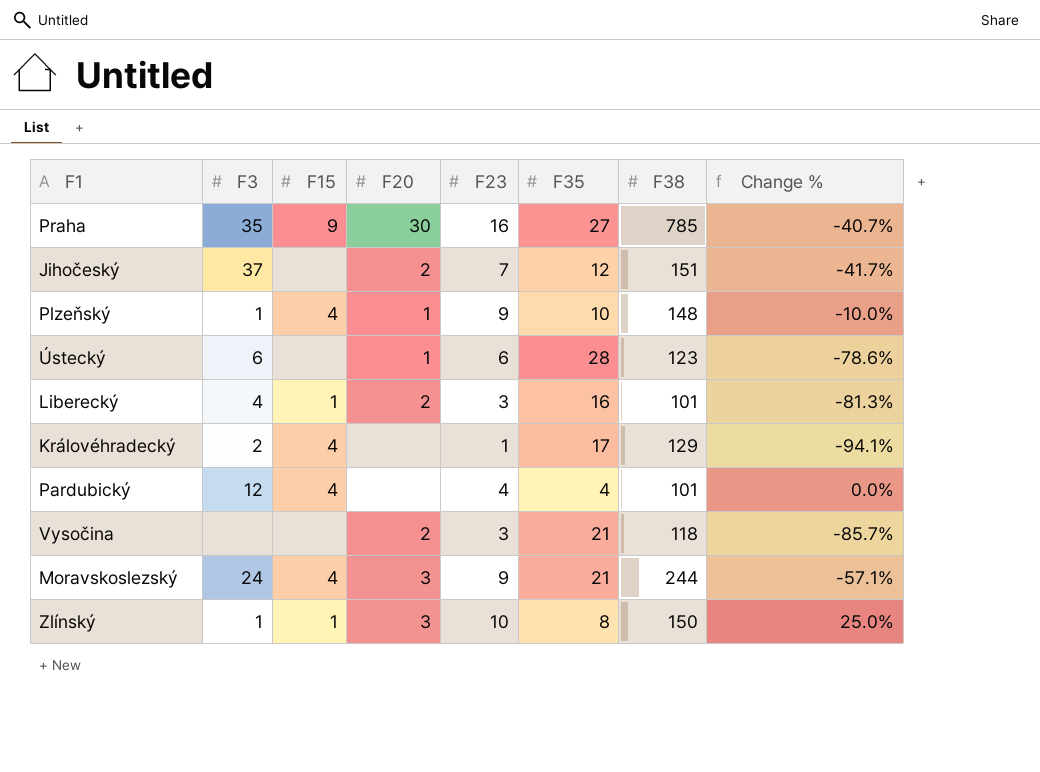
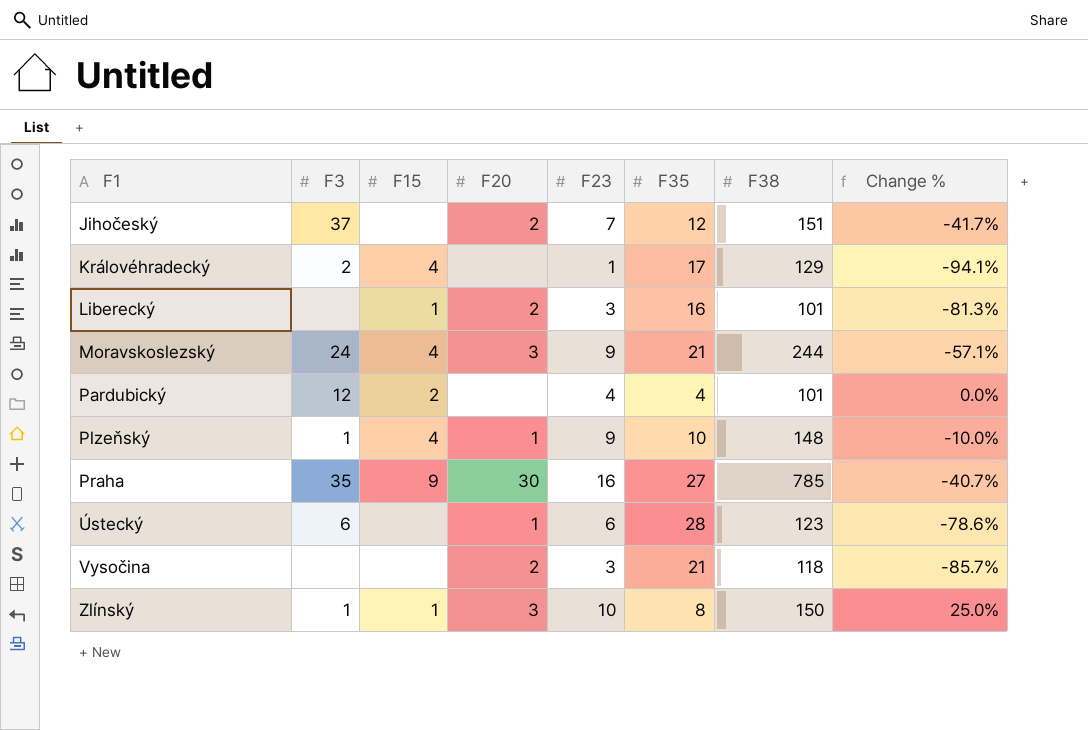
row order: none -> F1 ascending
Liberecký | F3: 4 -> none
Pardubický | F15: 4 -> 2

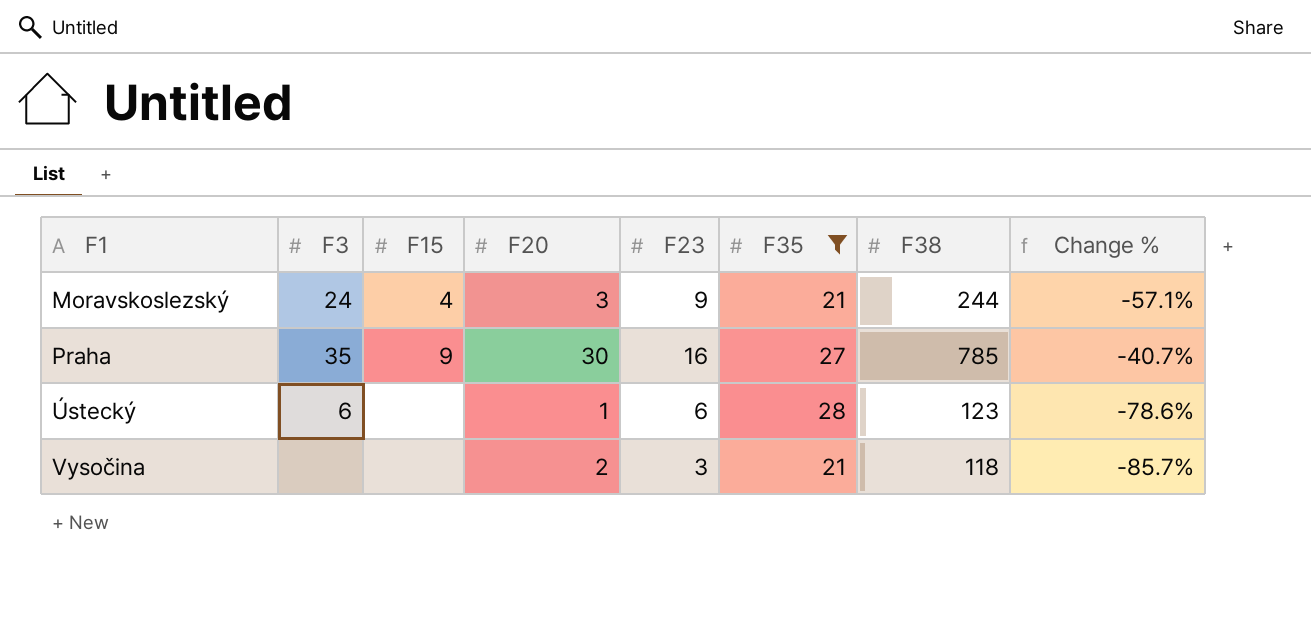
filter: none -> F35 >= 21

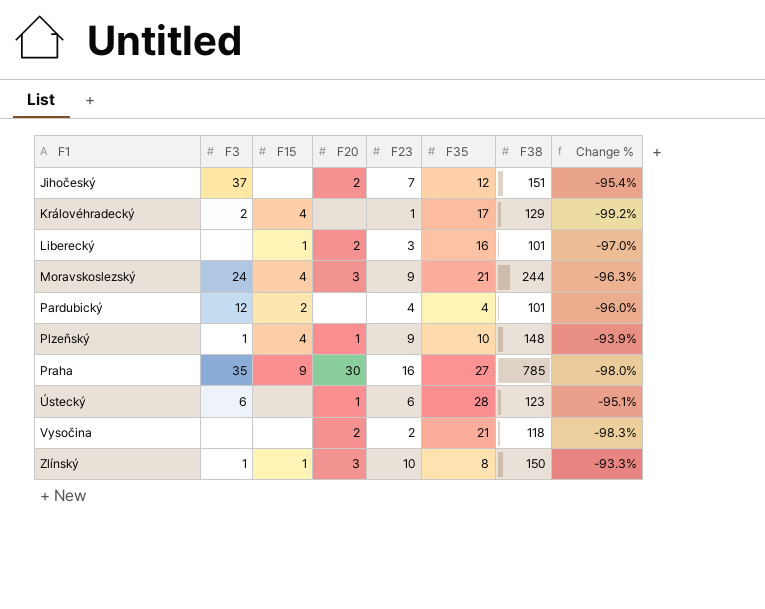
filter: F35 >= 21 -> none
column Change % | formula: ([F23] - [F35]) / [F35] -> ([F23] - [F38]) / [F38]
Vysočina | F23: 3 -> 2

